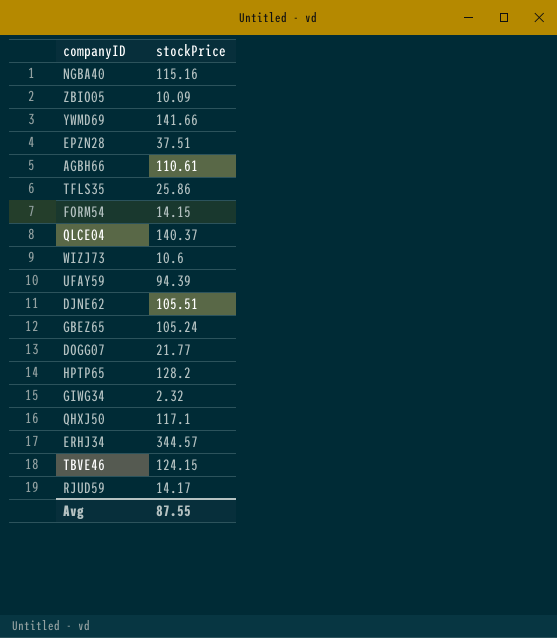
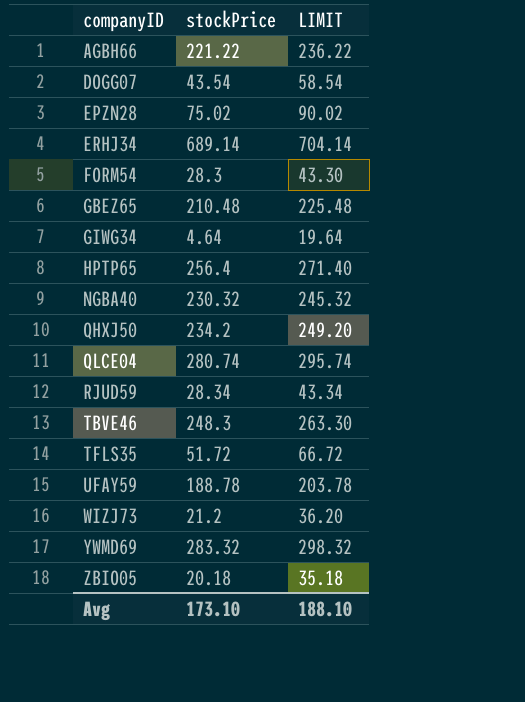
row order: none -> companyID ascending
column LIMIT | formula: none -> [stockPrice] + 15
row DJNE62: 105.51 -> none
AGBH66 | stockPrice: 110.61 -> 221.22
DOGG07 | stockPrice: 21.77 -> 43.54
EPZN28 | stockPrice: 37.51 -> 75.02
ERHJ34 | stockPrice: 344.57 -> 689.14
FORM54 | stockPrice: 14.15 -> 28.3
GBEZ65 | stockPrice: 105.24 -> 210.48
GIWG34 | stockPrice: 2.32 -> 4.64
HPTP65 | stockPrice: 128.2 -> 256.4
NGBA40 | stockPrice: 115.16 -> 230.32
QHXJ50 | stockPrice: 117.1 -> 234.2
QLCE04 | stockPrice: 140.37 -> 280.74
RJUD59 | stockPrice: 14.17 -> 28.34
TBVE46 | stockPrice: 124.15 -> 248.3
TFLS35 | stockPrice: 25.86 -> 51.72
UFAY59 | stockPrice: 94.39 -> 188.78
WIZJ73 | stockPrice: 10.6 -> 21.2
YWMD69 | stockPrice: 141.66 -> 283.32
ZBIO05 | stockPrice: 10.09 -> 20.18
Avg | stockPrice: 87.55 -> 173.10

